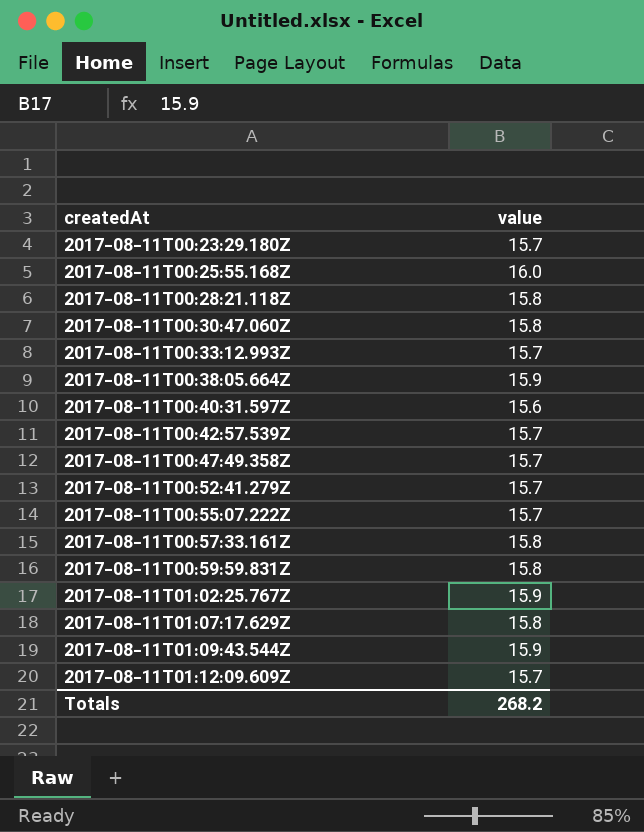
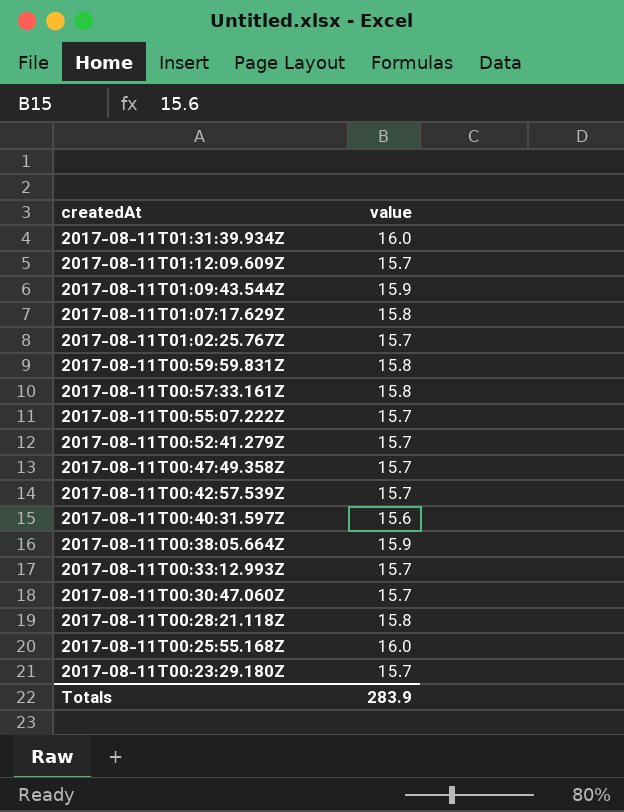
row order: createdAt ascending -> createdAt descending
row 2017-08-11T01:31:39.934Z: none -> 16.0
2017-08-11T01:02:25.767Z | value: 15.9 -> 15.7
2017-08-11T00:30:47.060Z | value: 15.8 -> 15.7
Totals | value: 268.2 -> 283.9

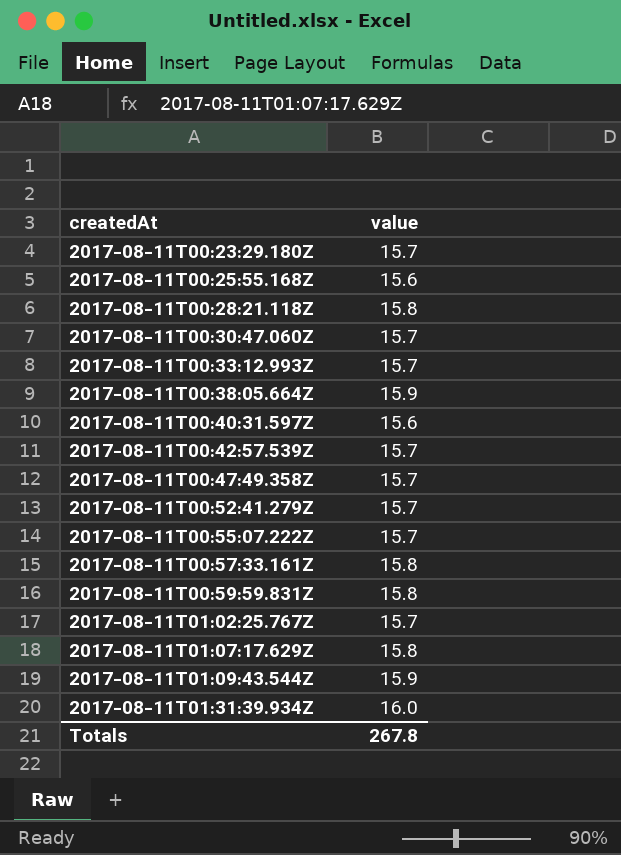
row order: createdAt descending -> createdAt ascending
row 2017-08-11T01:12:09.609Z: 15.7 -> none
2017-08-11T00:25:55.168Z | value: 16.0 -> 15.6
Totals | value: 283.9 -> 267.8

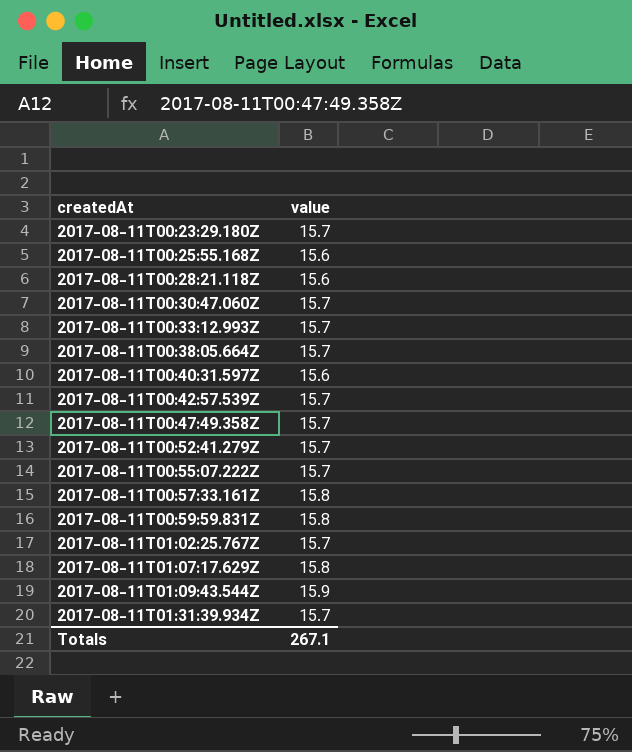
2017-08-11T00:28:21.118Z | value: 15.8 -> 15.6
2017-08-11T00:38:05.664Z | value: 15.9 -> 15.7
2017-08-11T01:31:39.934Z | value: 16.0 -> 15.7
Totals | value: 267.8 -> 267.1

